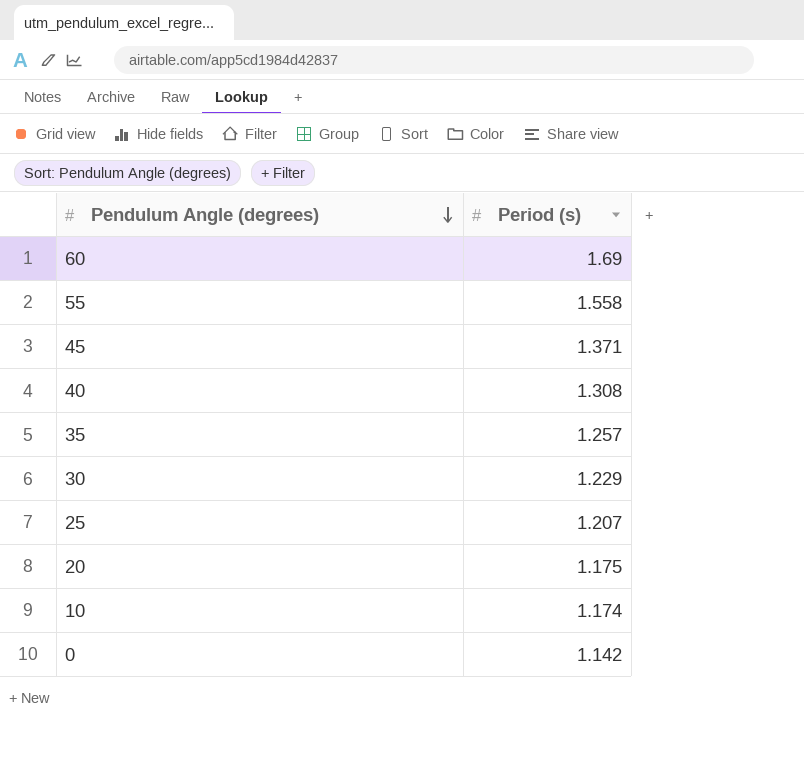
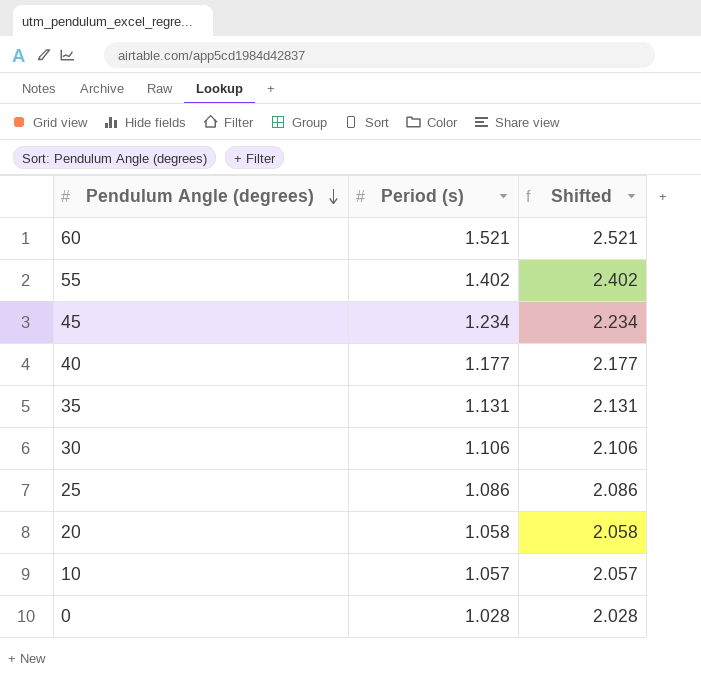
column Shifted | formula: none -> [Period (s)] + 1
60 | Period (s): 1.69 -> 1.521
55 | Period (s): 1.558 -> 1.402
45 | Period (s): 1.371 -> 1.234
40 | Period (s): 1.308 -> 1.177
35 | Period (s): 1.257 -> 1.131
30 | Period (s): 1.229 -> 1.106
25 | Period (s): 1.207 -> 1.086
20 | Period (s): 1.175 -> 1.058
10 | Period (s): 1.174 -> 1.057
0 | Period (s): 1.142 -> 1.028

